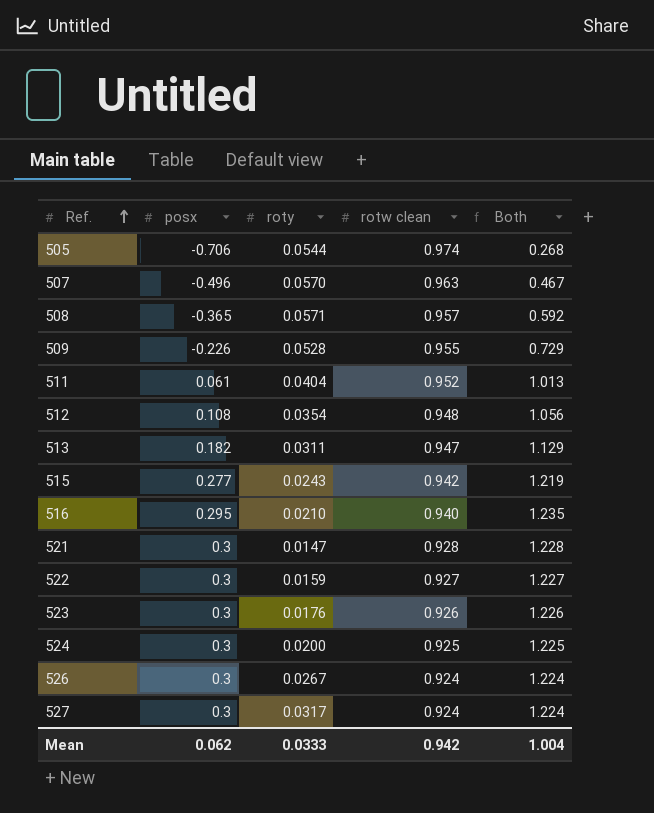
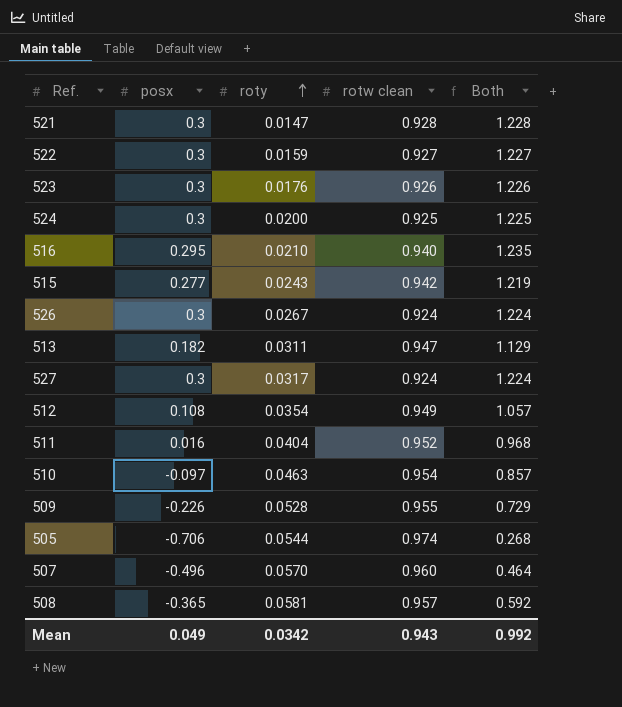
row order: Ref. ascending -> roty ascending
512 | rotw clean: 0.948 -> 0.949
512 | Both: 1.056 -> 1.057
511 | posx: 0.061 -> 0.016
511 | Both: 1.013 -> 0.968
row 510: none -> -0.097 | 0.0463 | 0.954 | 0.857
507 | rotw clean: 0.963 -> 0.960
507 | Both: 0.467 -> 0.464
508 | roty: 0.0571 -> 0.0581
Mean | posx: 0.062 -> 0.049
Mean | roty: 0.0333 -> 0.0342
Mean | rotw clean: 0.942 -> 0.943
Mean | Both: 1.004 -> 0.992

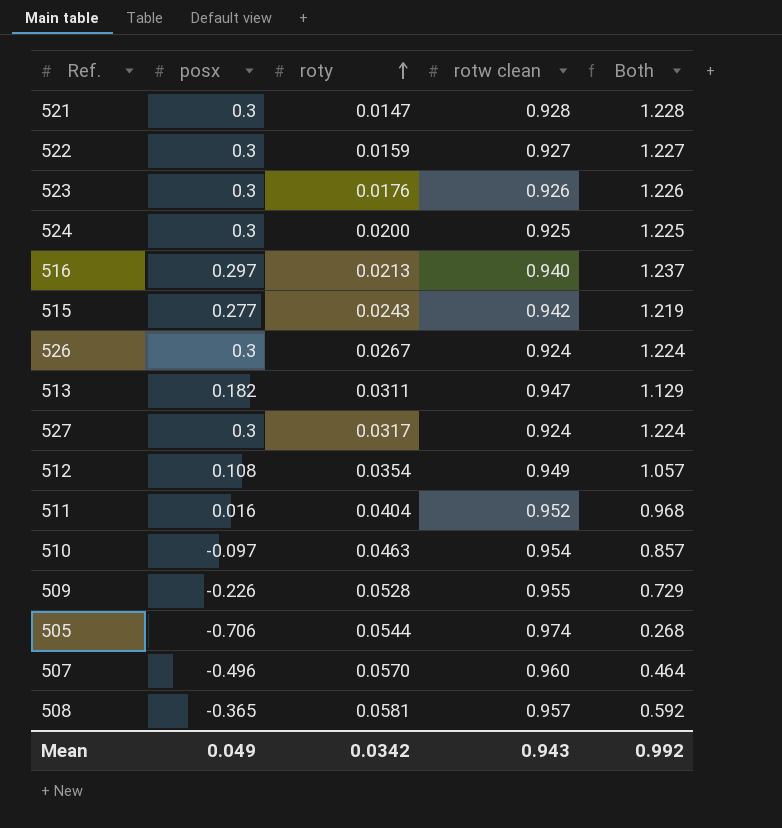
516 | posx: 0.295 -> 0.297
516 | roty: 0.0210 -> 0.0213
516 | Both: 1.235 -> 1.237

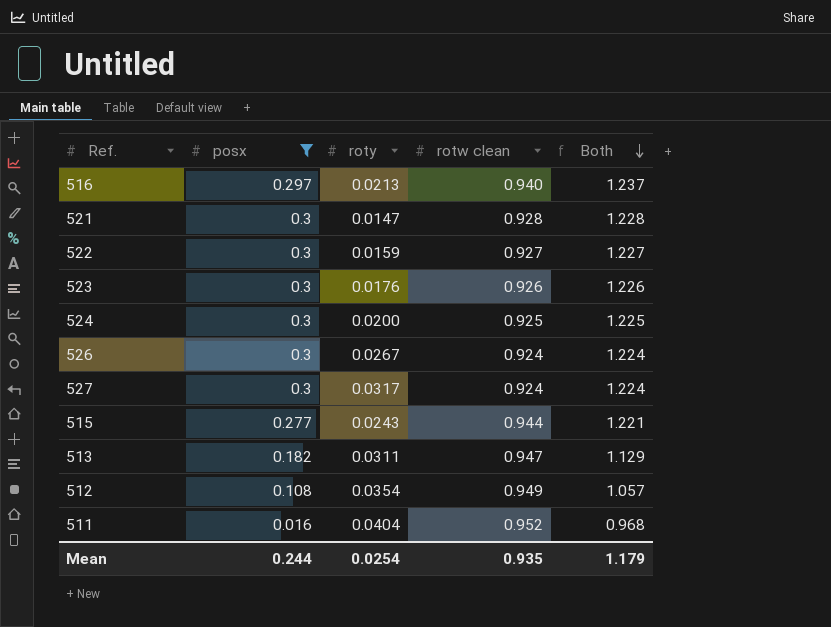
filter: none -> posx >= 0.016
row order: roty ascending -> Both descending
515 | rotw clean: 0.942 -> 0.944
515 | Both: 1.219 -> 1.221
Mean | posx: 0.049 -> 0.244
Mean | roty: 0.0342 -> 0.0254
Mean | rotw clean: 0.943 -> 0.935
Mean | Both: 0.992 -> 1.179

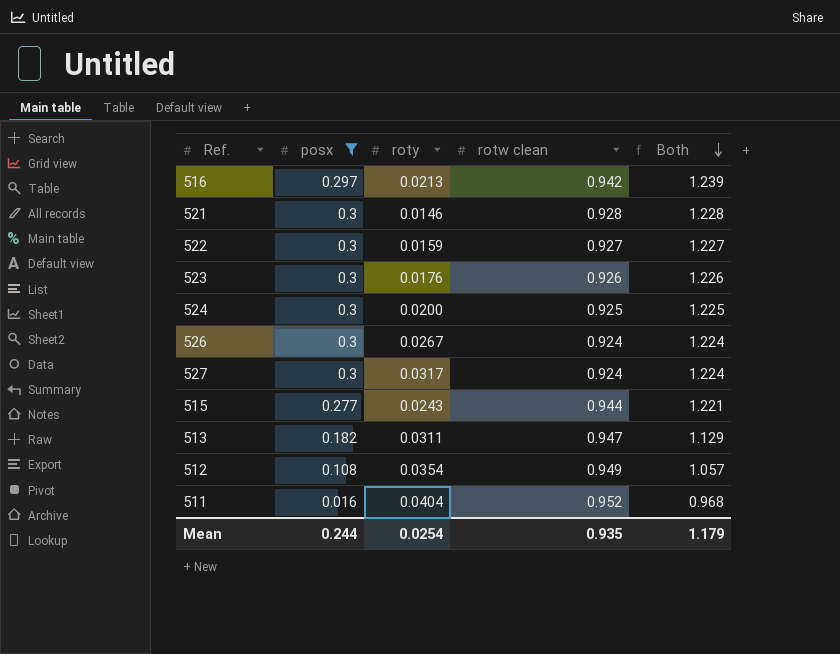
516 | rotw clean: 0.940 -> 0.942
516 | Both: 1.237 -> 1.239
521 | roty: 0.0147 -> 0.0146

